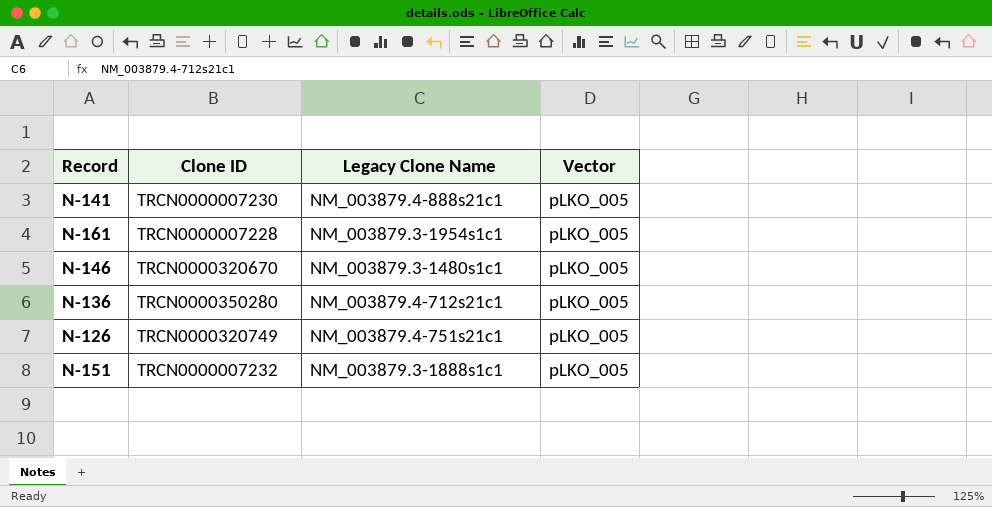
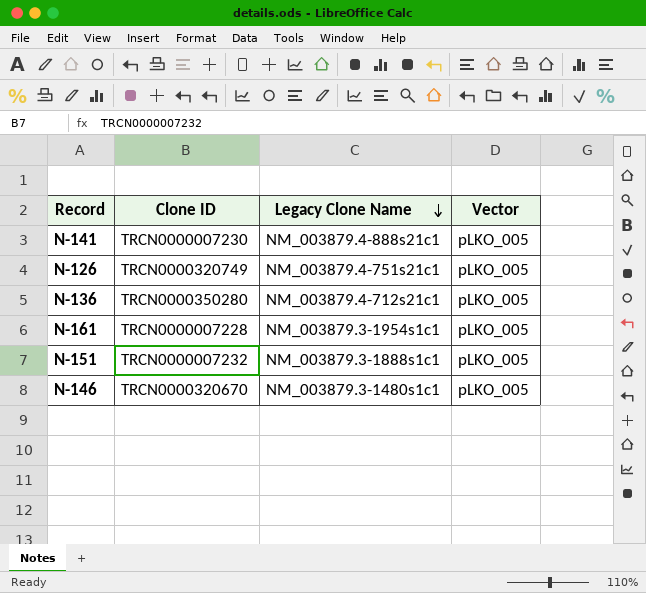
row order: none -> Legacy Clone Name descending

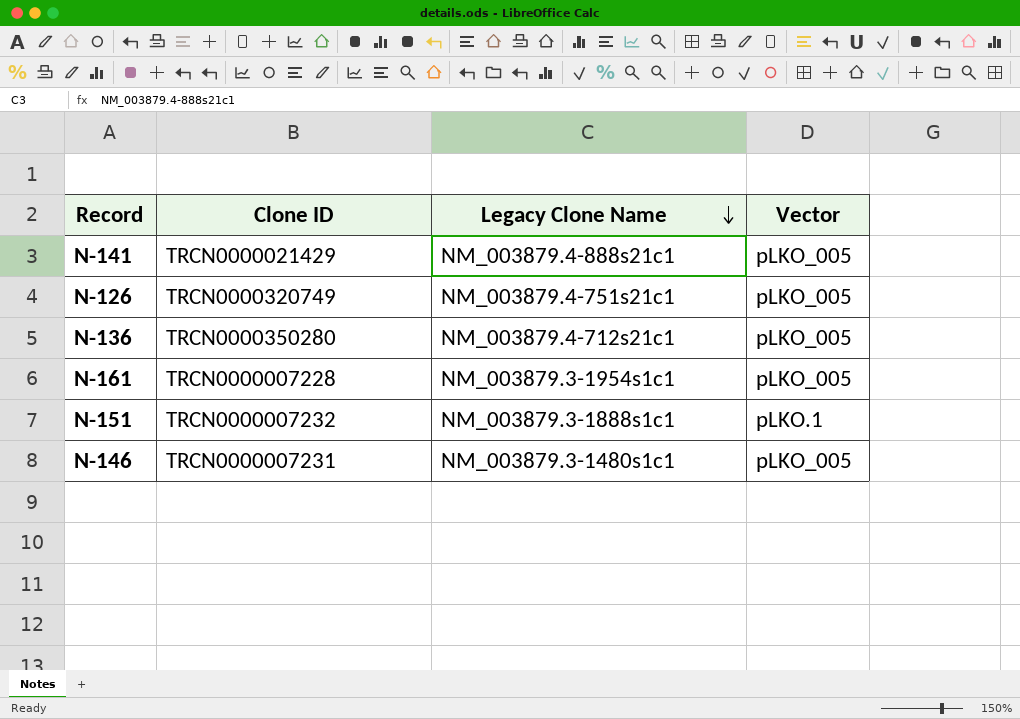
N-141 | Clone ID: TRCN0000007230 -> TRCN0000021429
N-151 | Vector: pLKO_005 -> pLKO.1
N-146 | Clone ID: TRCN0000320670 -> TRCN0000007231

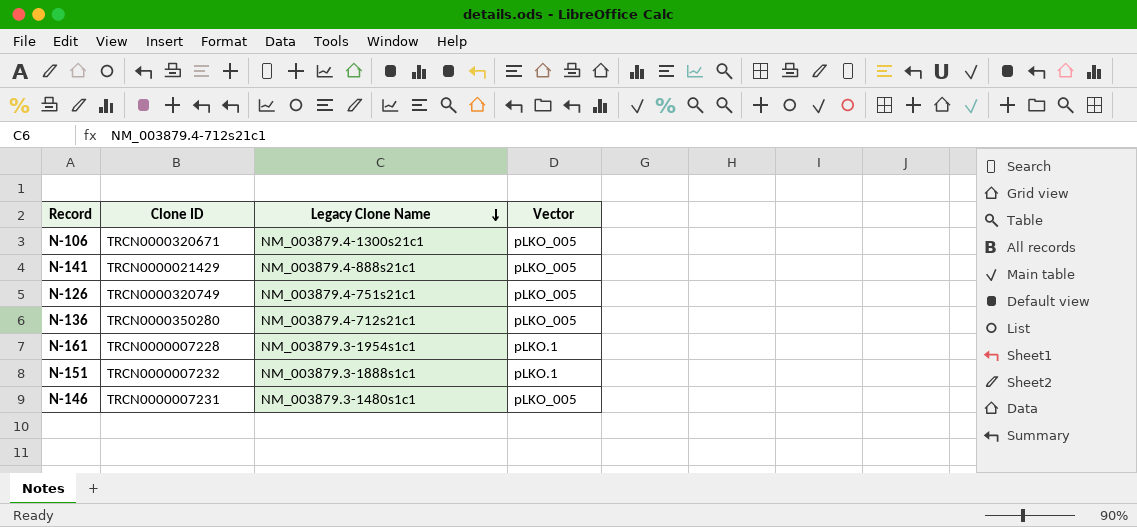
row N-106: none -> TRCN0000320671 | NM_003879.4-1300s21c1 | pLKO_005
N-161 | Vector: pLKO_005 -> pLKO.1

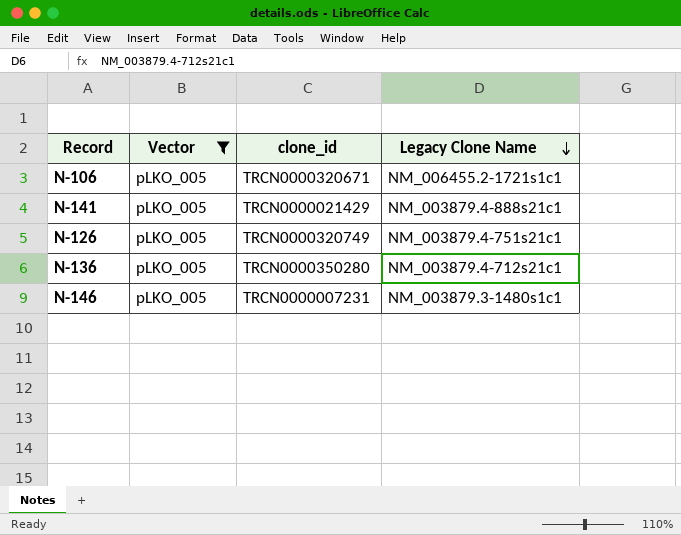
filter: none -> Vector = pLKO_005
column Vector | position: 4 -> 2
column name: Clone ID -> clone_id
N-106 | Legacy Clone Name: NM_003879.4-1300s21c1 -> NM_006455.2-1721s1c1

